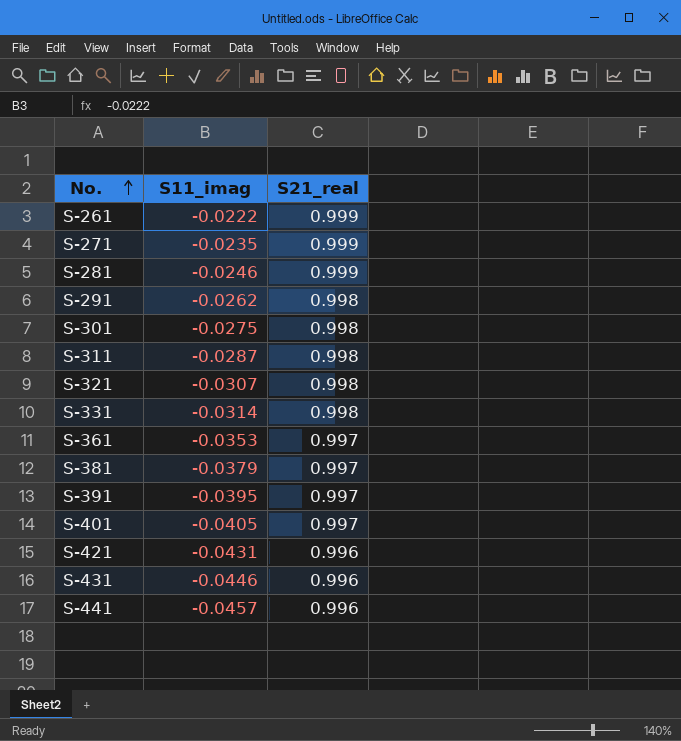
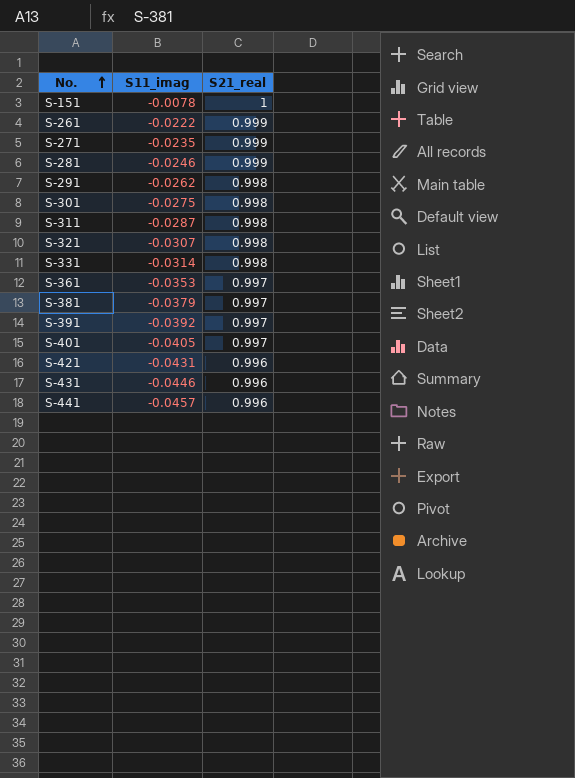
row S-151: none -> -0.0078 | 1
S-391 | S11_imag: -0.0395 -> -0.0392

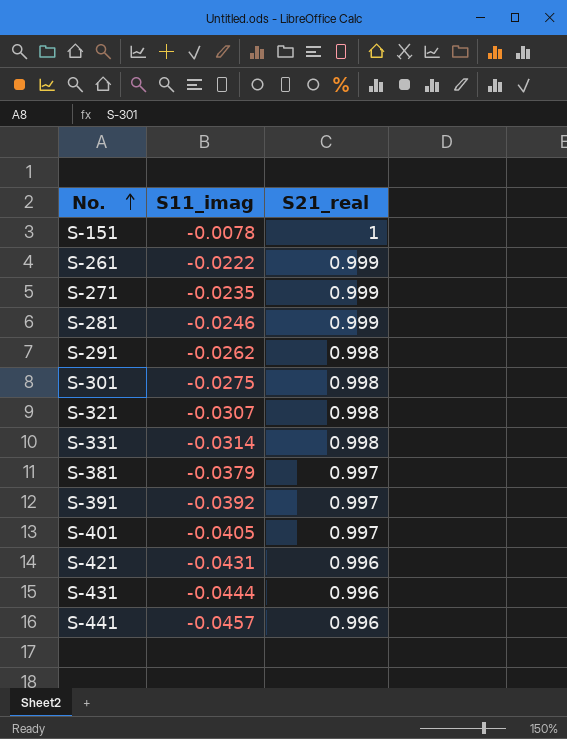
row S-311: -0.0287 | 0.998 -> none
row S-361: -0.0353 | 0.997 -> none
S-431 | S11_imag: -0.0446 -> -0.0444

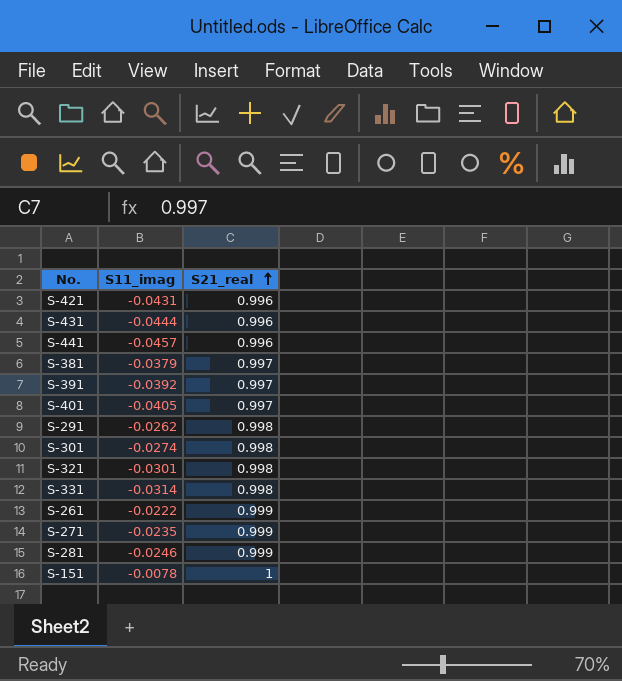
row order: No. ascending -> S21_real ascending
S-301 | S11_imag: -0.0275 -> -0.0274
S-321 | S11_imag: -0.0307 -> -0.0301

